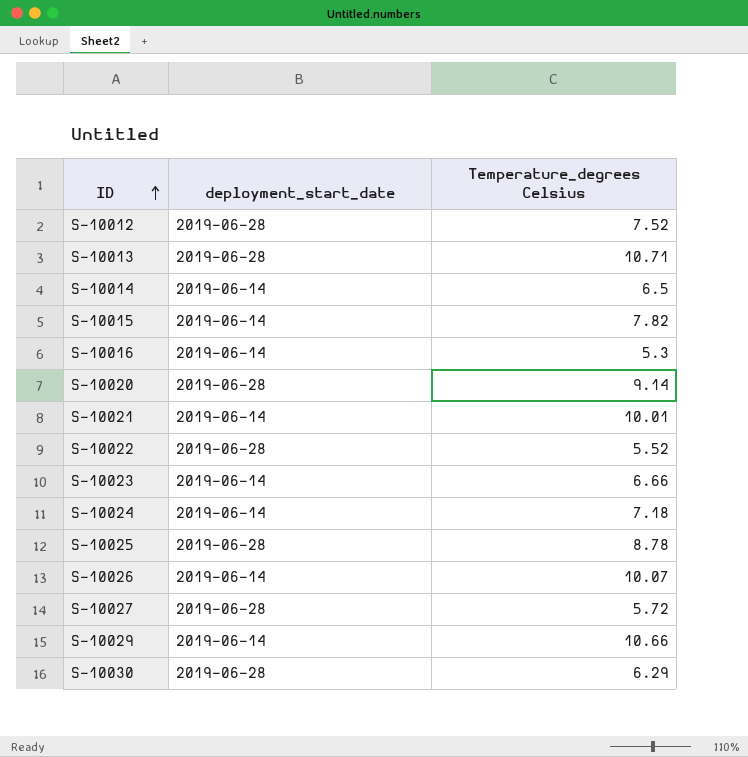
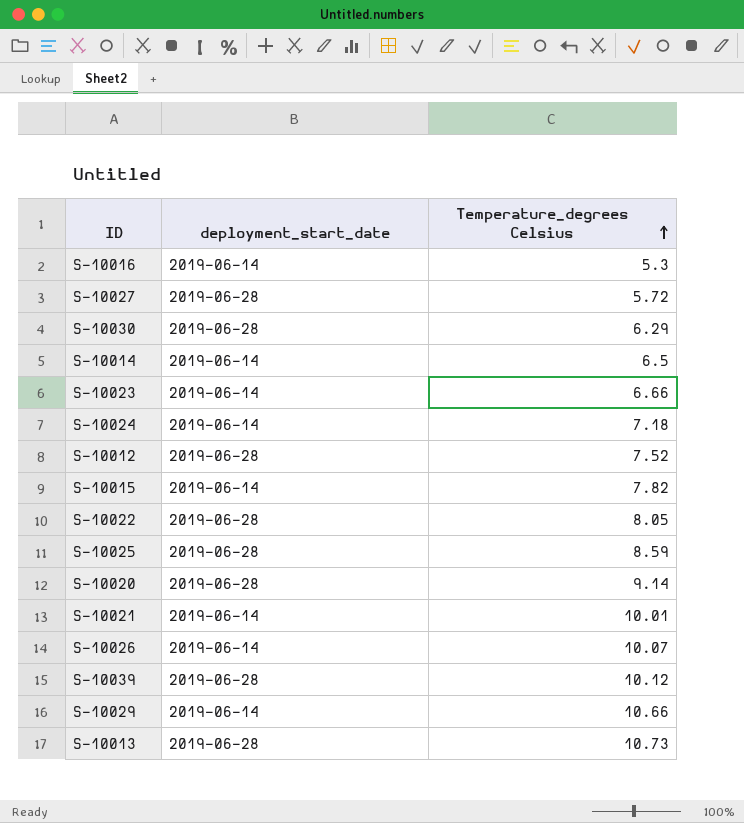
row order: ID ascending -> Temperature_degrees Celsius ascending
S-10022 | Temperature_degrees Celsius: 5.52 -> 8.05
S-10025 | Temperature_degrees Celsius: 8.78 -> 8.59
row S-10039: none -> 2019-06-28 | 10.12
S-10013 | Temperature_degrees Celsius: 10.71 -> 10.73

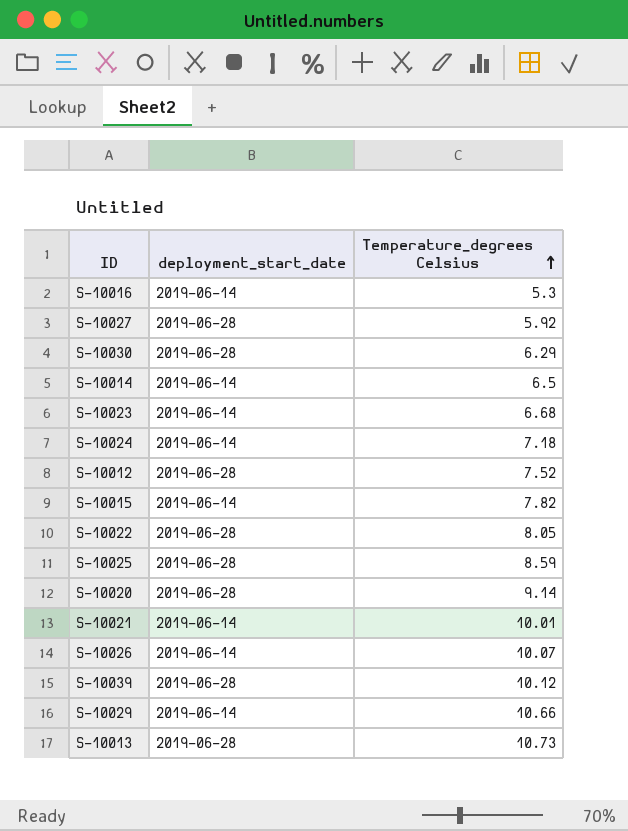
S-10027 | Temperature_degrees Celsius: 5.72 -> 5.92
S-10023 | Temperature_degrees Celsius: 6.66 -> 6.68

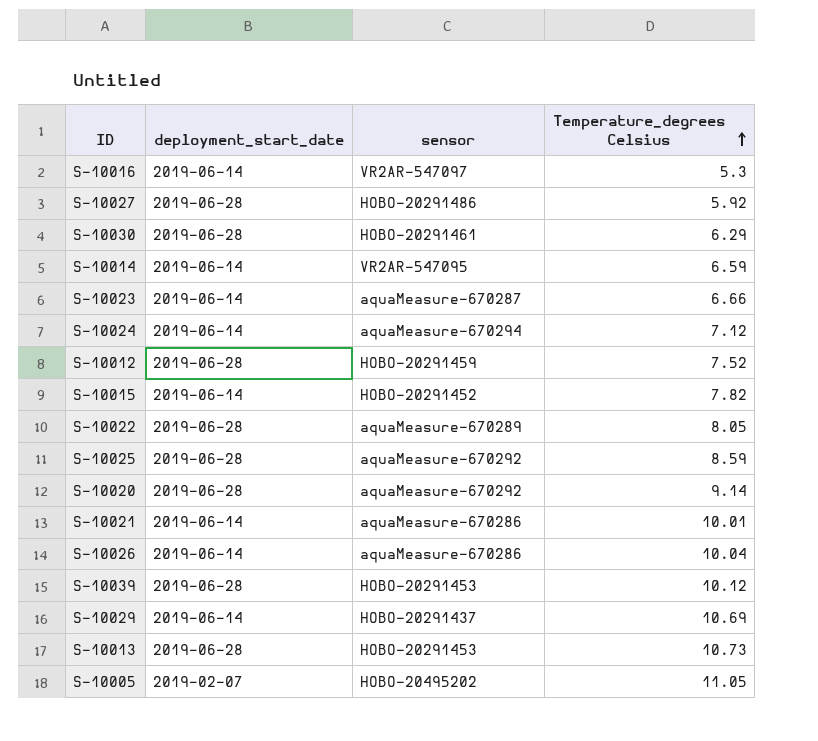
column sensor | position: none -> 3
S-10014 | Temperature_degrees Celsius: 6.5 -> 6.59
S-10023 | Temperature_degrees Celsius: 6.68 -> 6.66
S-10024 | Temperature_degrees Celsius: 7.18 -> 7.12
S-10026 | Temperature_degrees Celsius: 10.07 -> 10.04
S-10029 | Temperature_degrees Celsius: 10.66 -> 10.69
row S-10005: none -> 2019-02-07 | HOBO-20495202 | 11.05

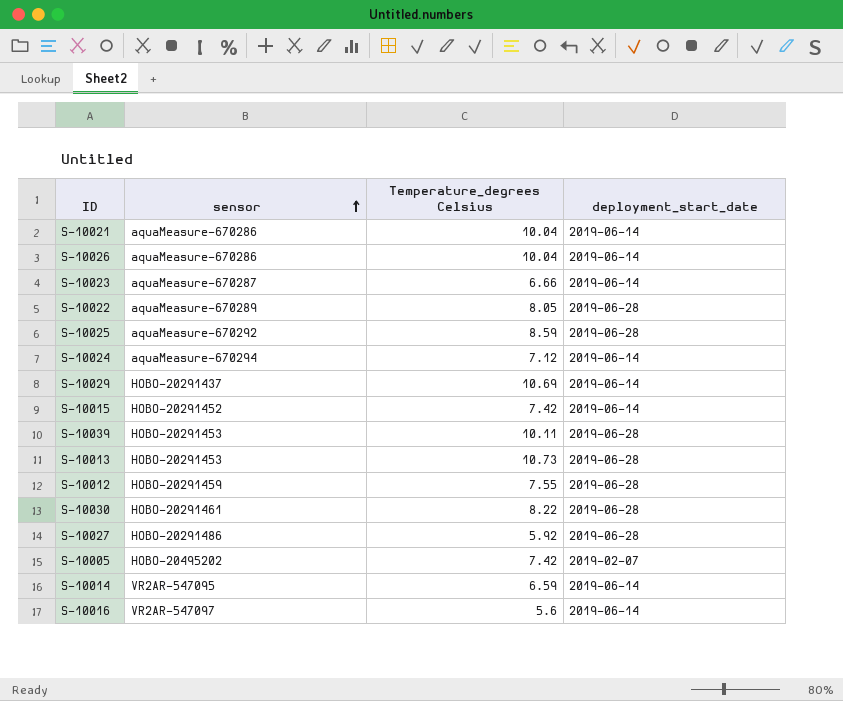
row order: Temperature_degrees Celsius ascending -> sensor ascending
column deployment_start_date | position: 2 -> 4
row S-10020: 2019-06-28 | aquaMeasure-670292 | 9.14 -> none
S-10021 | Temperature_degrees Celsius: 10.01 -> 10.04
S-10015 | Temperature_degrees Celsius: 7.82 -> 7.42
S-10039 | Temperature_degrees Celsius: 10.12 -> 10.11
S-10012 | Temperature_degrees Celsius: 7.52 -> 7.55
S-10030 | Temperature_degrees Celsius: 6.29 -> 8.22
S-10005 | Temperature_degrees Celsius: 11.05 -> 7.42
S-10016 | Temperature_degrees Celsius: 5.3 -> 5.6

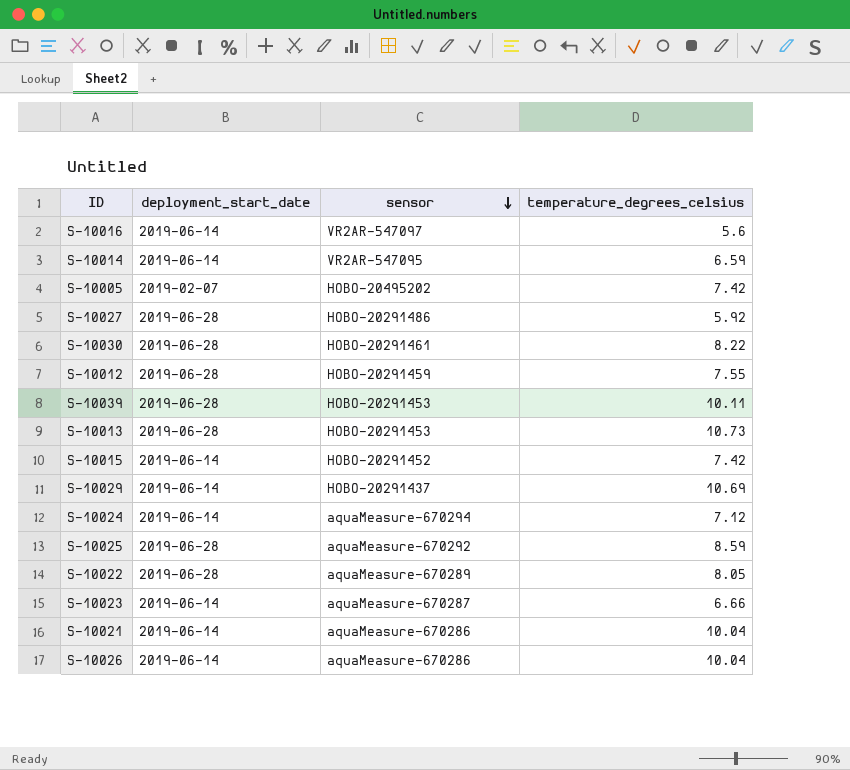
row order: sensor ascending -> sensor descending
column deployment_start_date | position: 4 -> 2
column name: Temperature_degrees Celsius -> temperature_degrees_celsius

